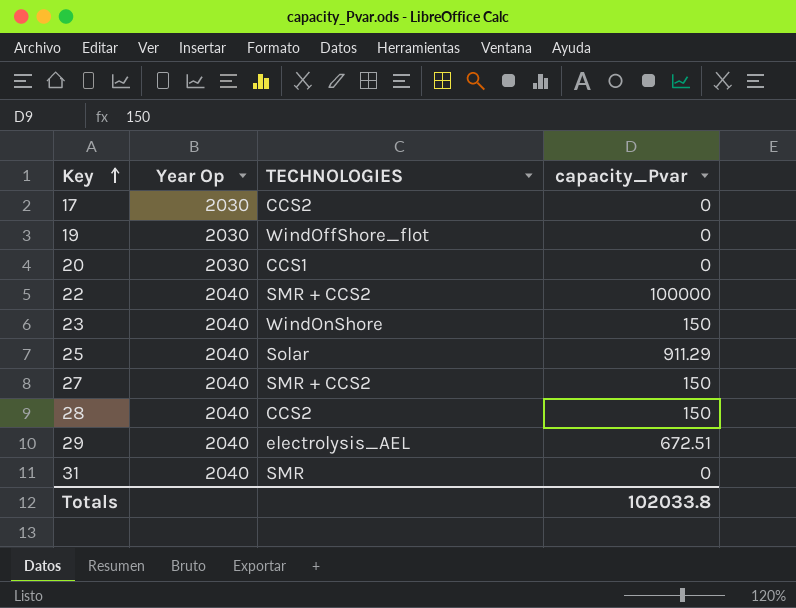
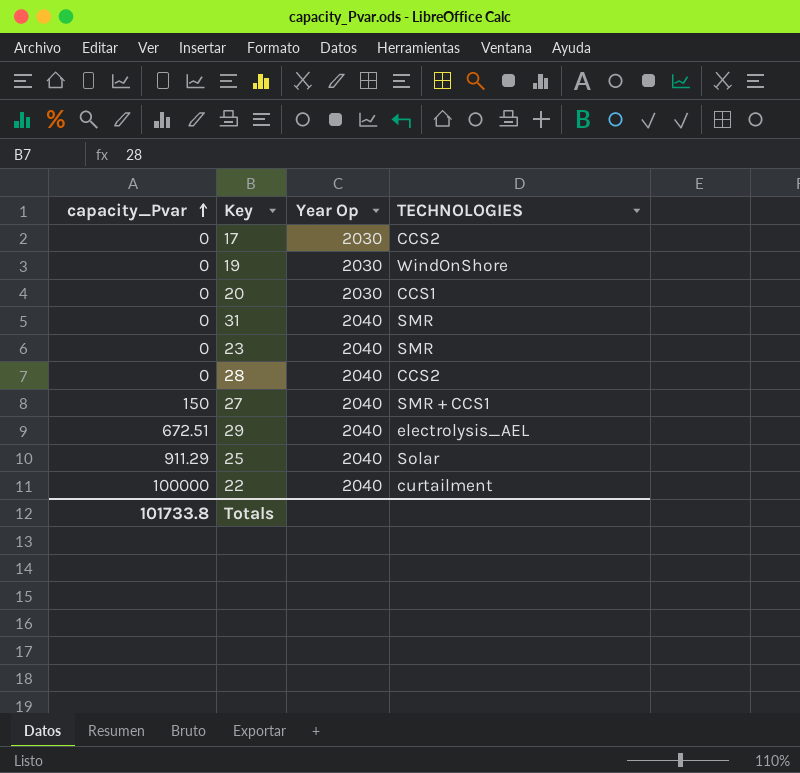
row order: Key ascending -> capacity_Pvar ascending
column capacity_Pvar | position: 4 -> 1
19 | TECHNOLOGIES: WindOffShore_flot -> WindOnShore
23 | capacity_Pvar: 150 -> 0
23 | TECHNOLOGIES: WindOnShore -> SMR
28 | capacity_Pvar: 150 -> 0
27 | TECHNOLOGIES: SMR + CCS2 -> SMR + CCS1
22 | TECHNOLOGIES: SMR + CCS2 -> curtailment
Totals | capacity_Pvar: 102033.8 -> 101733.8

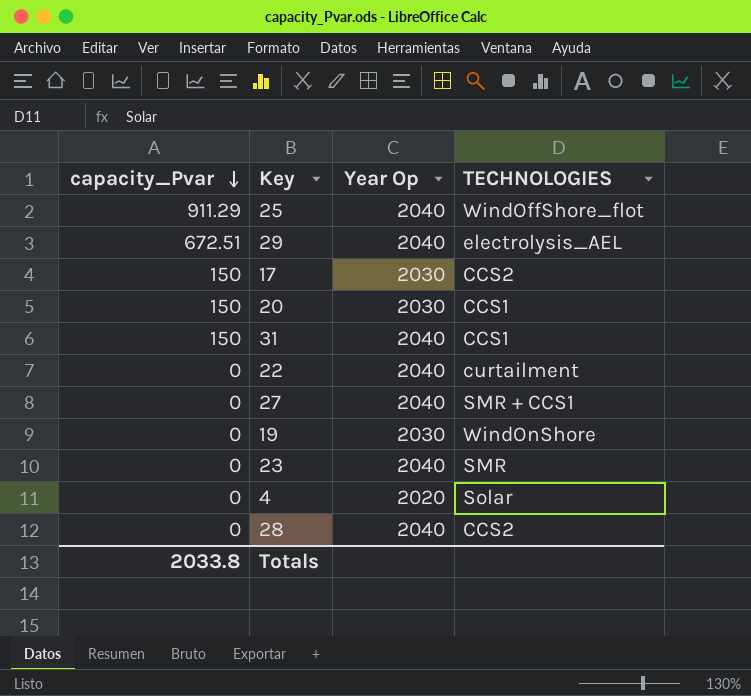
row order: capacity_Pvar ascending -> capacity_Pvar descending
25 | TECHNOLOGIES: Solar -> WindOffShore_flot
17 | capacity_Pvar: 0 -> 150
20 | capacity_Pvar: 0 -> 150
31 | capacity_Pvar: 0 -> 150
31 | TECHNOLOGIES: SMR -> CCS1
22 | capacity_Pvar: 100000 -> 0
27 | capacity_Pvar: 150 -> 0
row 4: none -> 0 | 2020 | Solar
Totals | capacity_Pvar: 101733.8 -> 2033.8

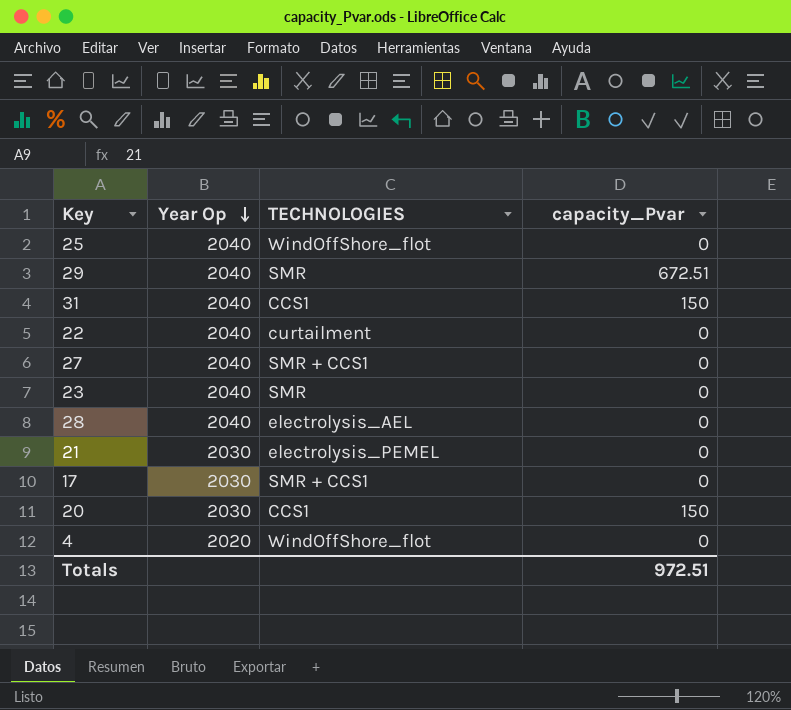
row order: capacity_Pvar descending -> Year Op descending
column capacity_Pvar | position: 1 -> 4
row 19: 0 | 2030 | WindOnShore -> none
25 | capacity_Pvar: 911.29 -> 0
29 | TECHNOLOGIES: electrolysis_AEL -> SMR
28 | TECHNOLOGIES: CCS2 -> electrolysis_AEL
row 21: none -> 2030 | electrolysis_PEMEL | 0
17 | TECHNOLOGIES: CCS2 -> SMR + CCS1
17 | capacity_Pvar: 150 -> 0
4 | TECHNOLOGIES: Solar -> WindOffShore_flot
Totals | capacity_Pvar: 2033.8 -> 972.51

